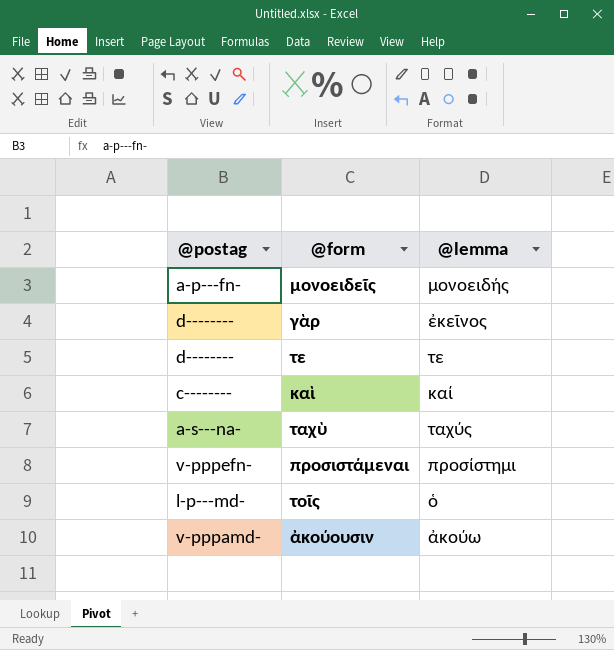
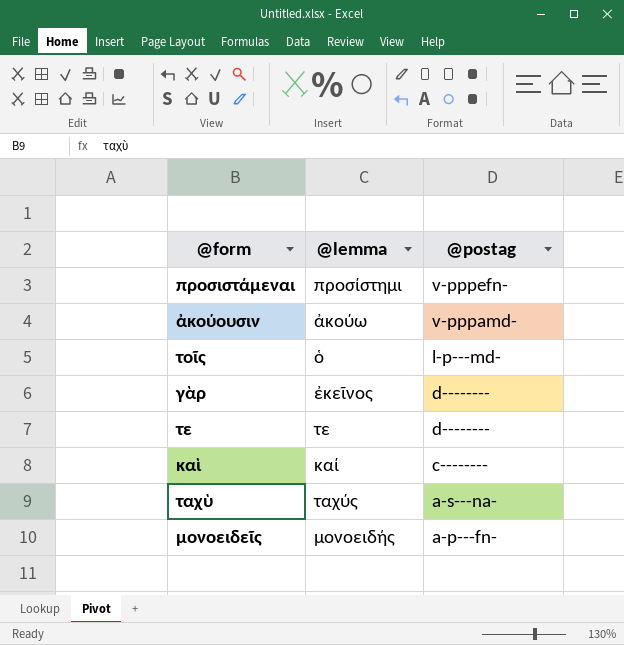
row order: none -> @postag descending
column @postag | position: 1 -> 3

